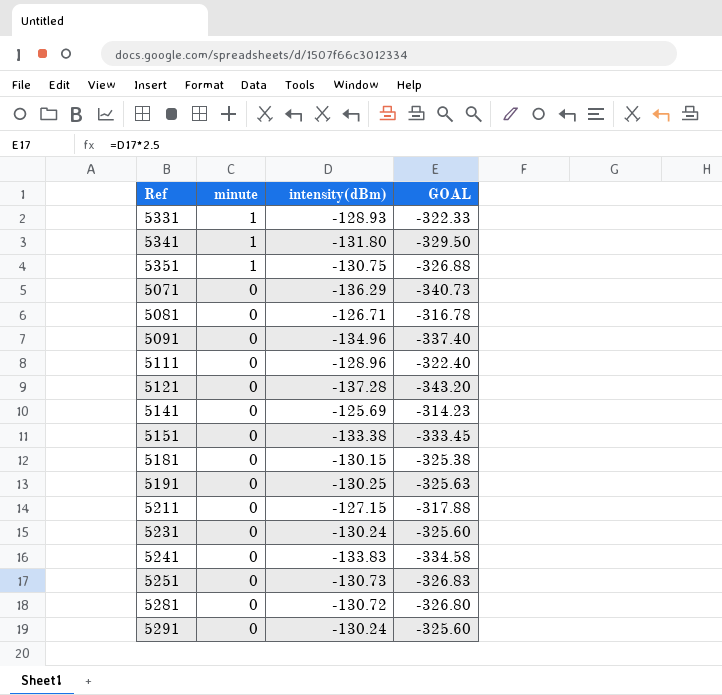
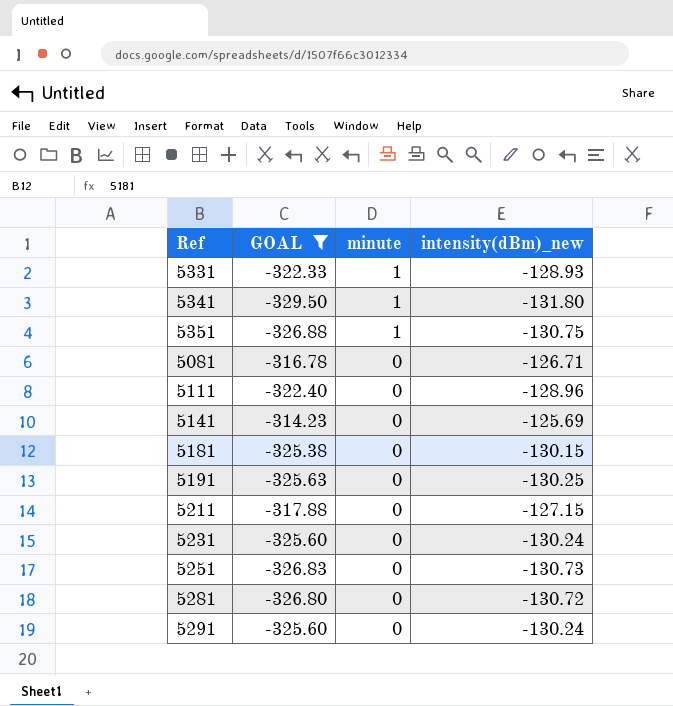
filter: none -> GOAL >= -329.50
column GOAL | position: 4 -> 2
column name: intensity(dBm) -> intensity(dBm)_new

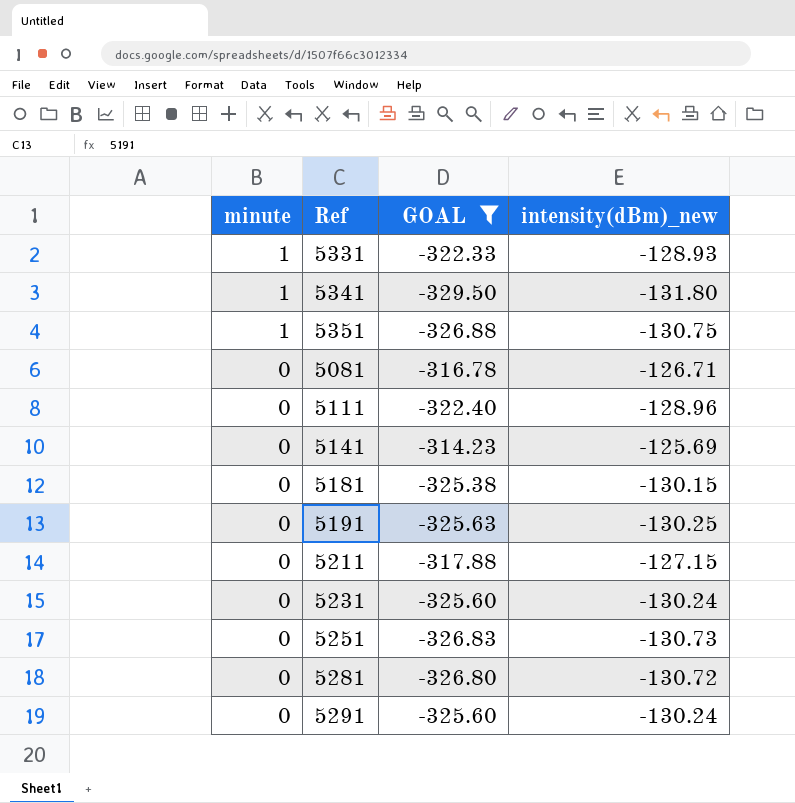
column minute | position: 3 -> 1

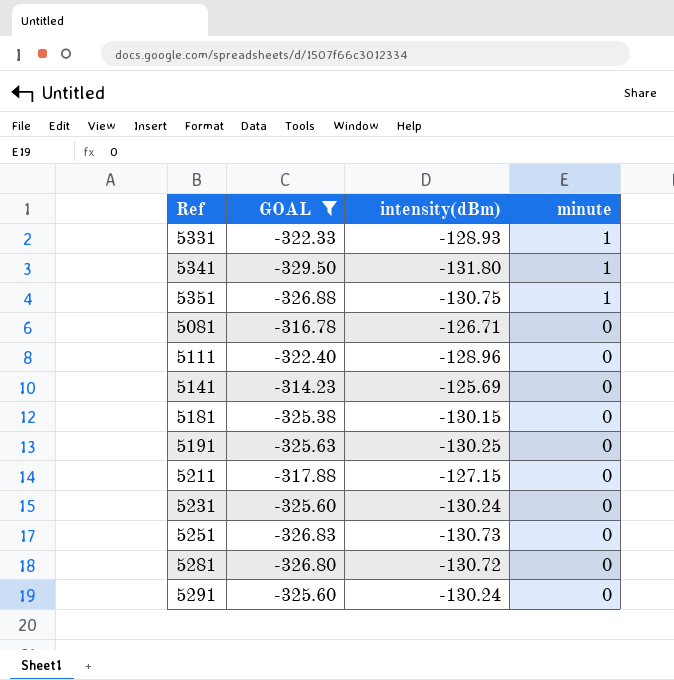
column name: intensity(dBm)_new -> intensity(dBm)
column minute | position: 1 -> 4

